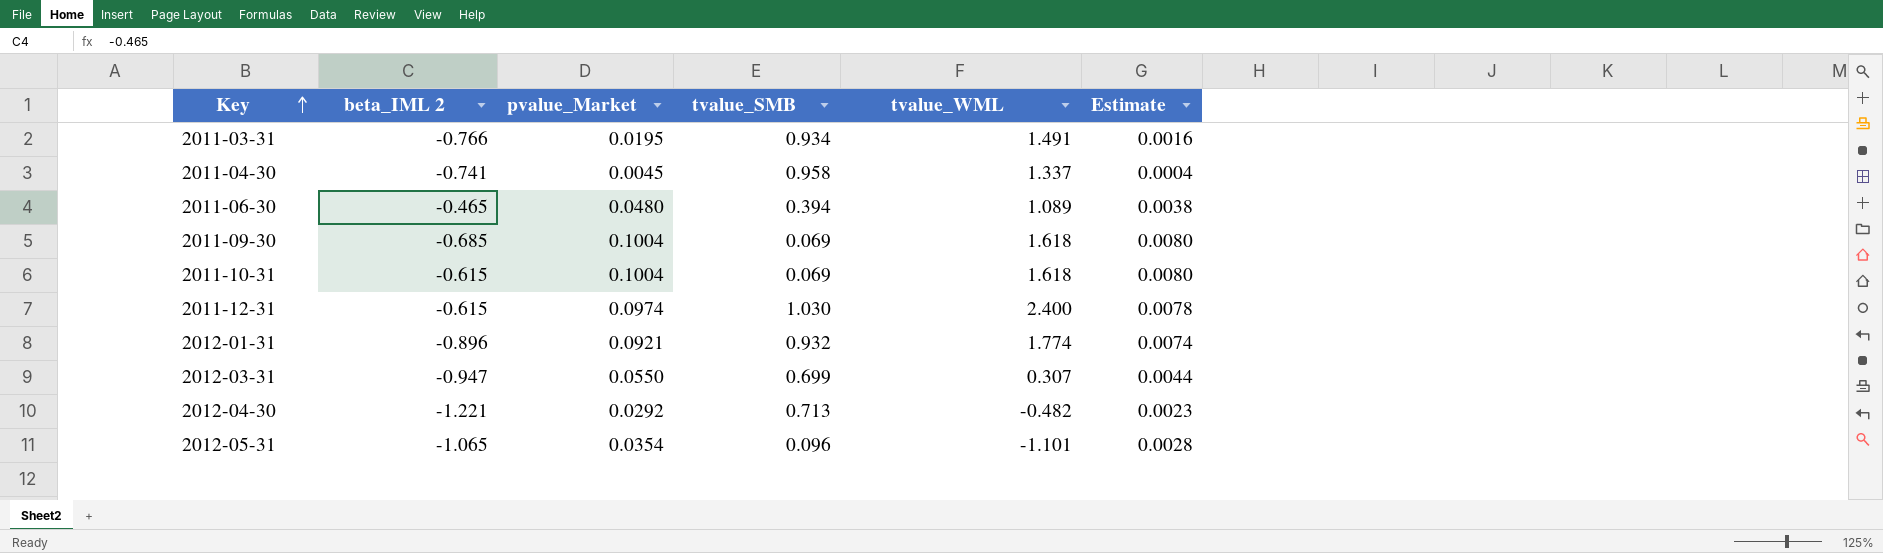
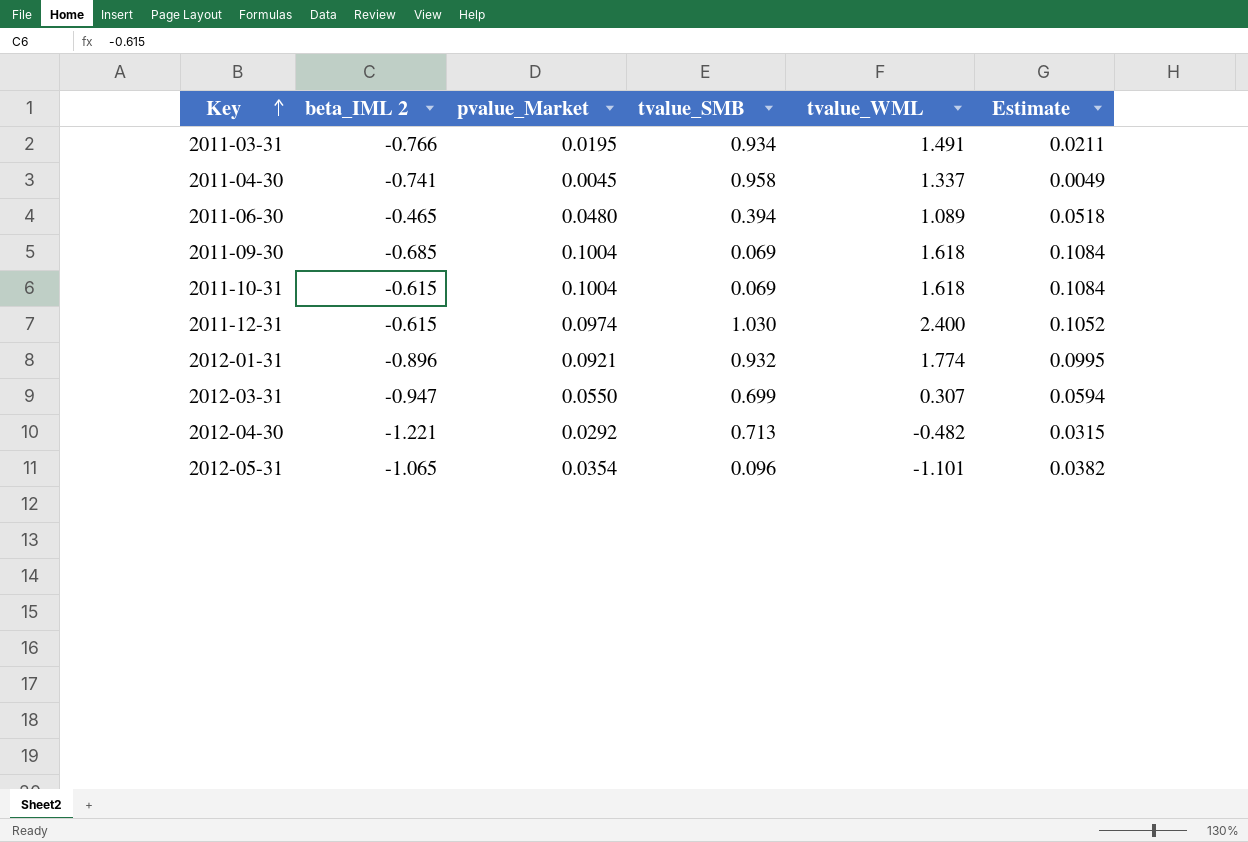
column Estimate | formula: [pvalue_Market] * 0.08 -> [pvalue_Market] * 1.08

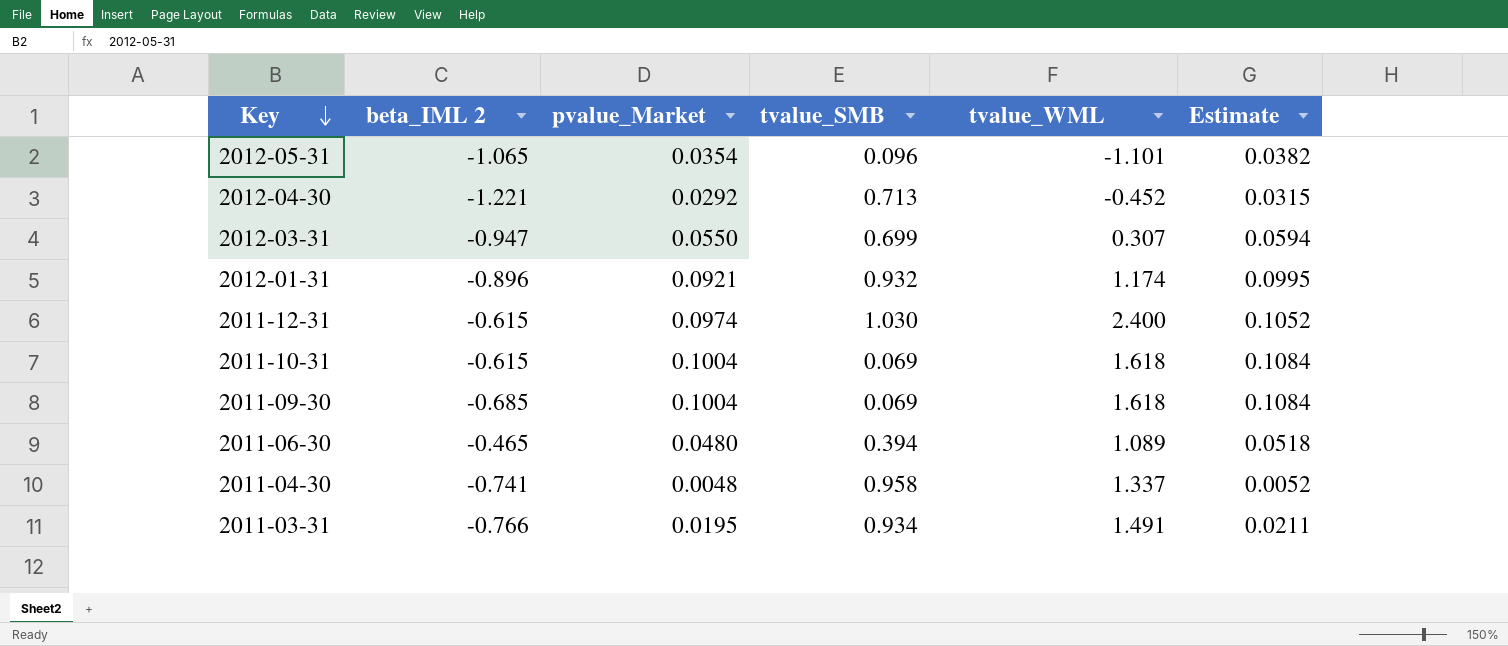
row order: Key ascending -> Key descending
2012-04-30 | tvalue_WML: -0.482 -> -0.452
2012-01-31 | tvalue_WML: 1.774 -> 1.174
2011-04-30 | pvalue_Market: 0.0045 -> 0.0048
2011-04-30 | Estimate: 0.0049 -> 0.0052

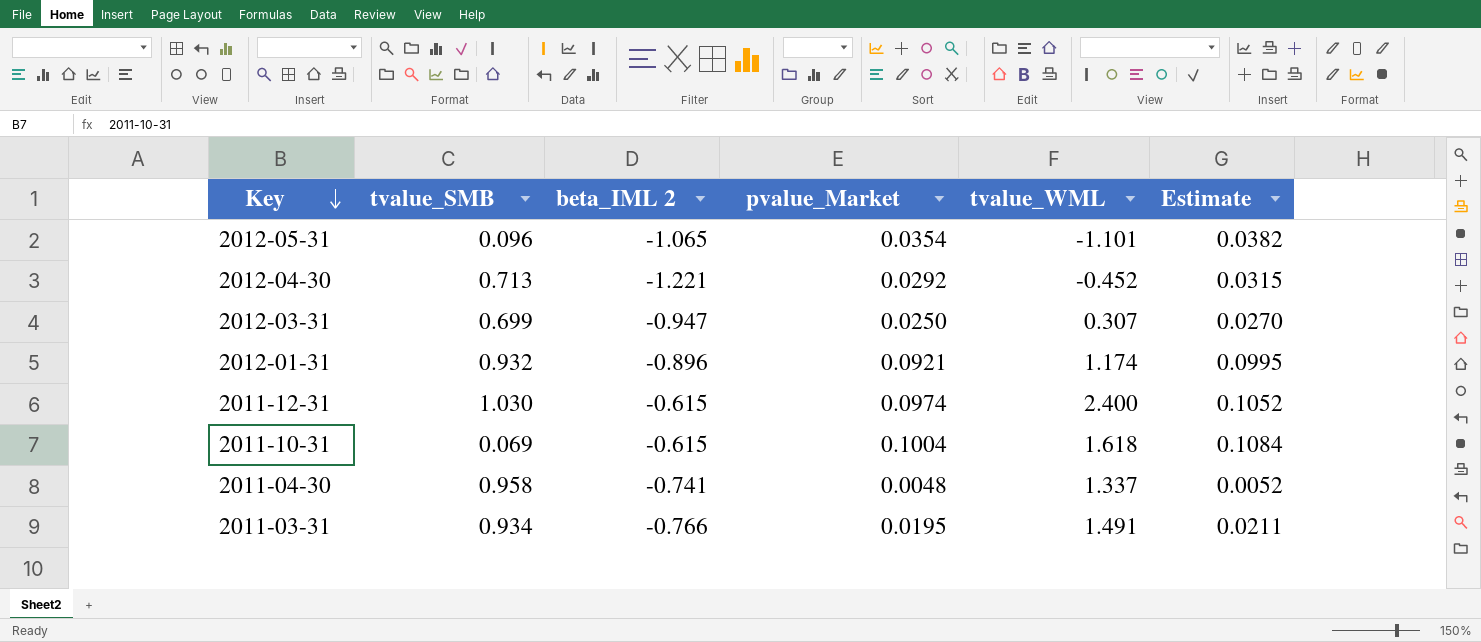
column tvalue_SMB | position: 4 -> 2
row 2011-09-30: -0.685 | 0.1004 | 0.069 | 1.618 | 0.1084 -> none
row 2011-06-30: -0.465 | 0.0480 | 0.394 | 1.089 | 0.0518 -> none
2012-03-31 | pvalue_Market: 0.0550 -> 0.0250
2012-03-31 | Estimate: 0.0594 -> 0.0270

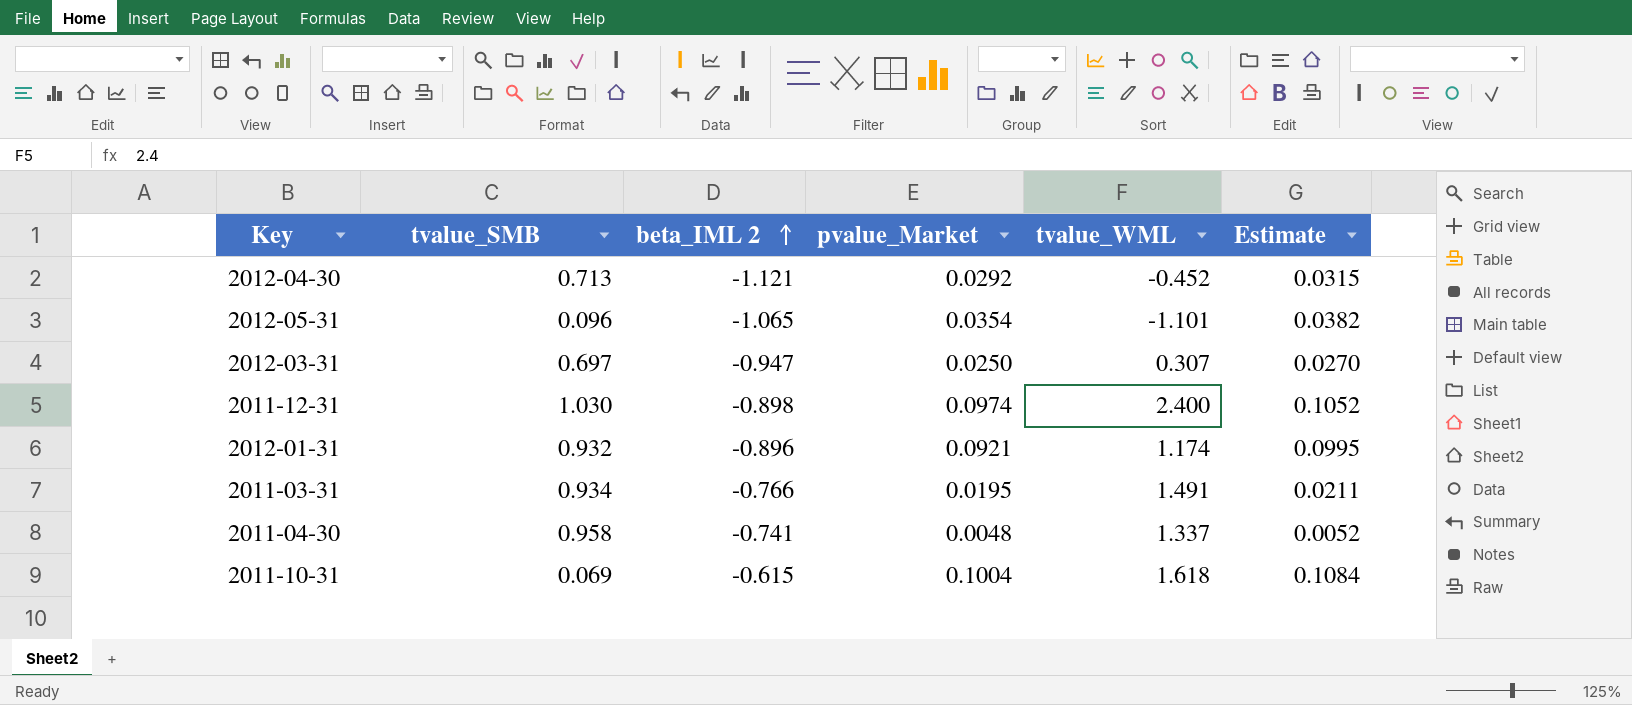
row order: Key descending -> beta_IML 2 ascending
2012-04-30 | beta_IML 2: -1.221 -> -1.121
2012-03-31 | tvalue_SMB: 0.699 -> 0.697
2011-12-31 | beta_IML 2: -0.615 -> -0.898

